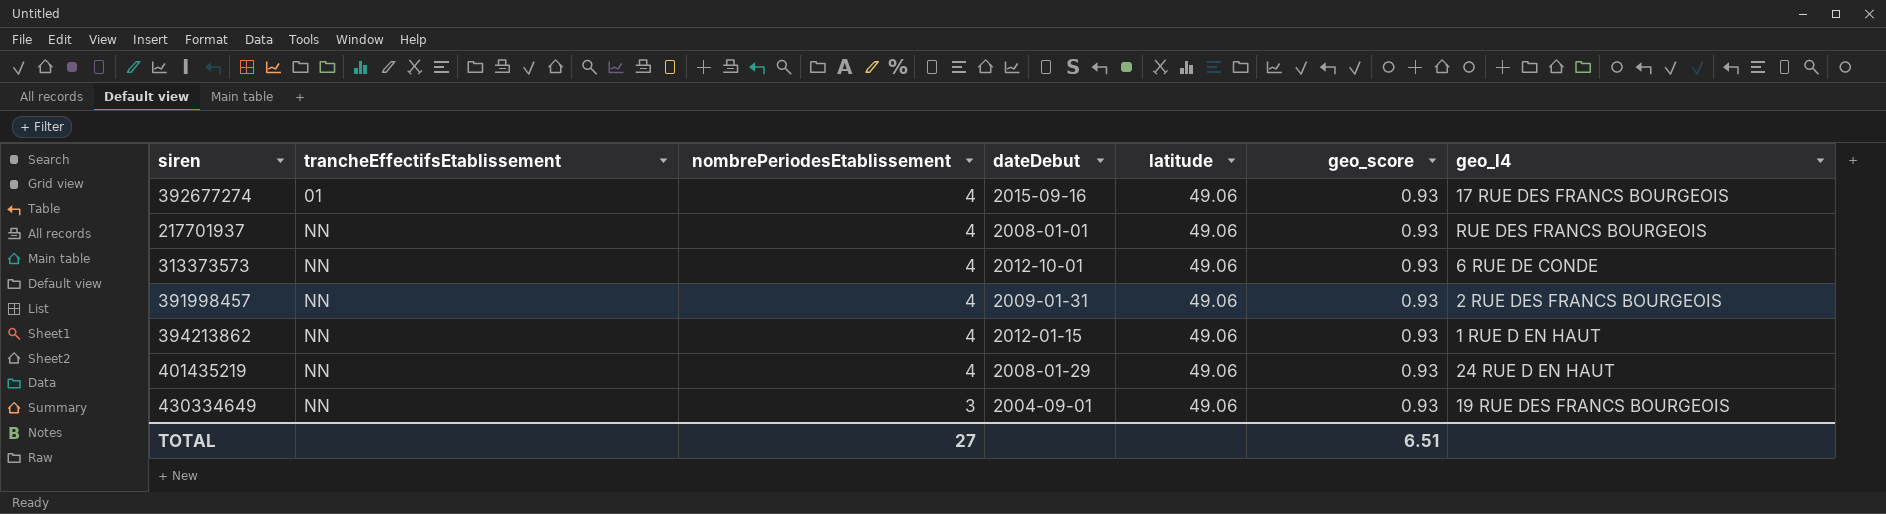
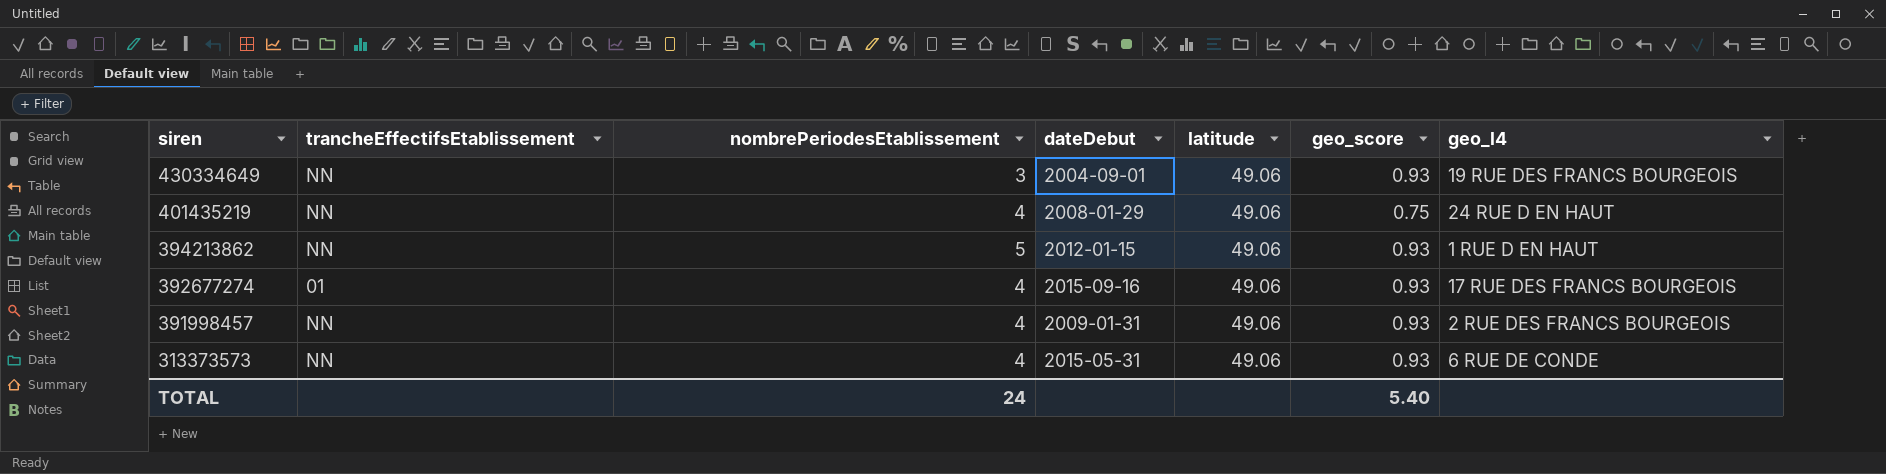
row order: trancheEffectifsEtablissement ascending -> siren descending
row 217701937: NN | 4 | 2008-01-01 | 49.06 | 0.93 | RUE DES FRANCS BOURGEOIS -> none
401435219 | geo_score: 0.93 -> 0.75
394213862 | nombrePeriodesEtablissement: 4 -> 5
313373573 | dateDebut: 2012-10-01 -> 2015-05-31
TOTAL | nombrePeriodesEtablissement: 27 -> 24
TOTAL | geo_score: 6.51 -> 5.40

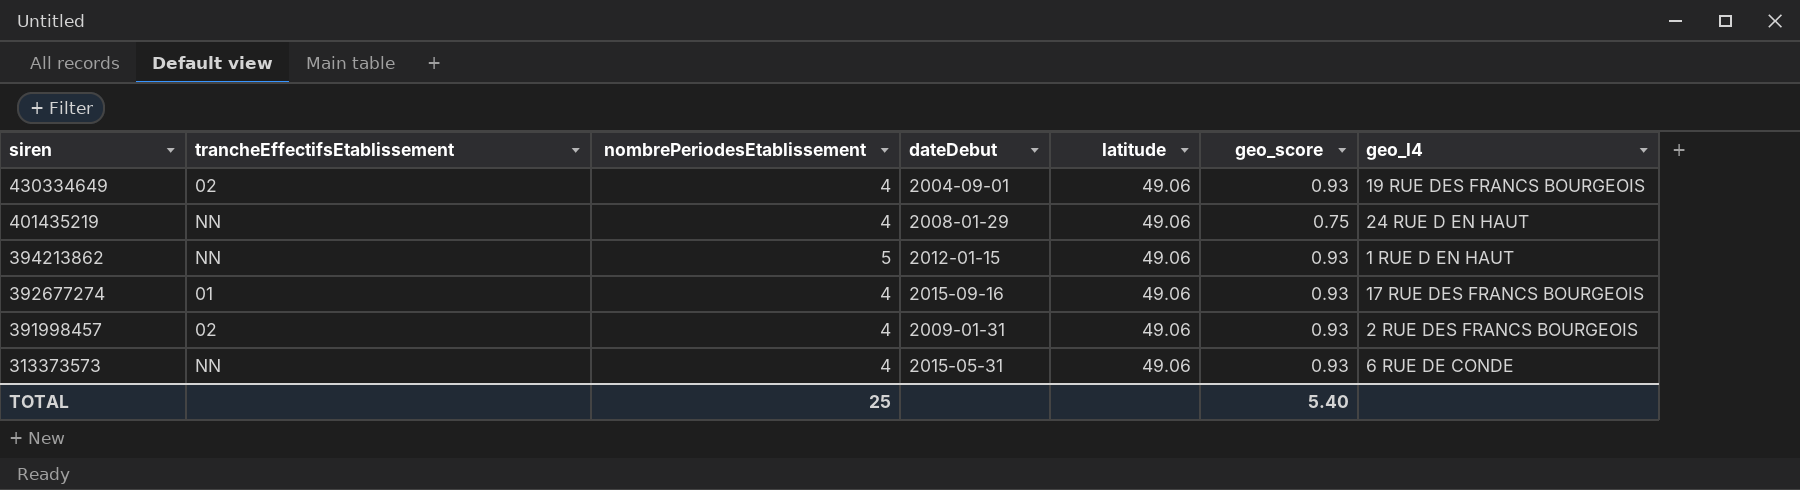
430334649 | trancheEffectifsEtablissement: NN -> 02
430334649 | nombrePeriodesEtablissement: 3 -> 4
391998457 | trancheEffectifsEtablissement: NN -> 02
TOTAL | nombrePeriodesEtablissement: 24 -> 25

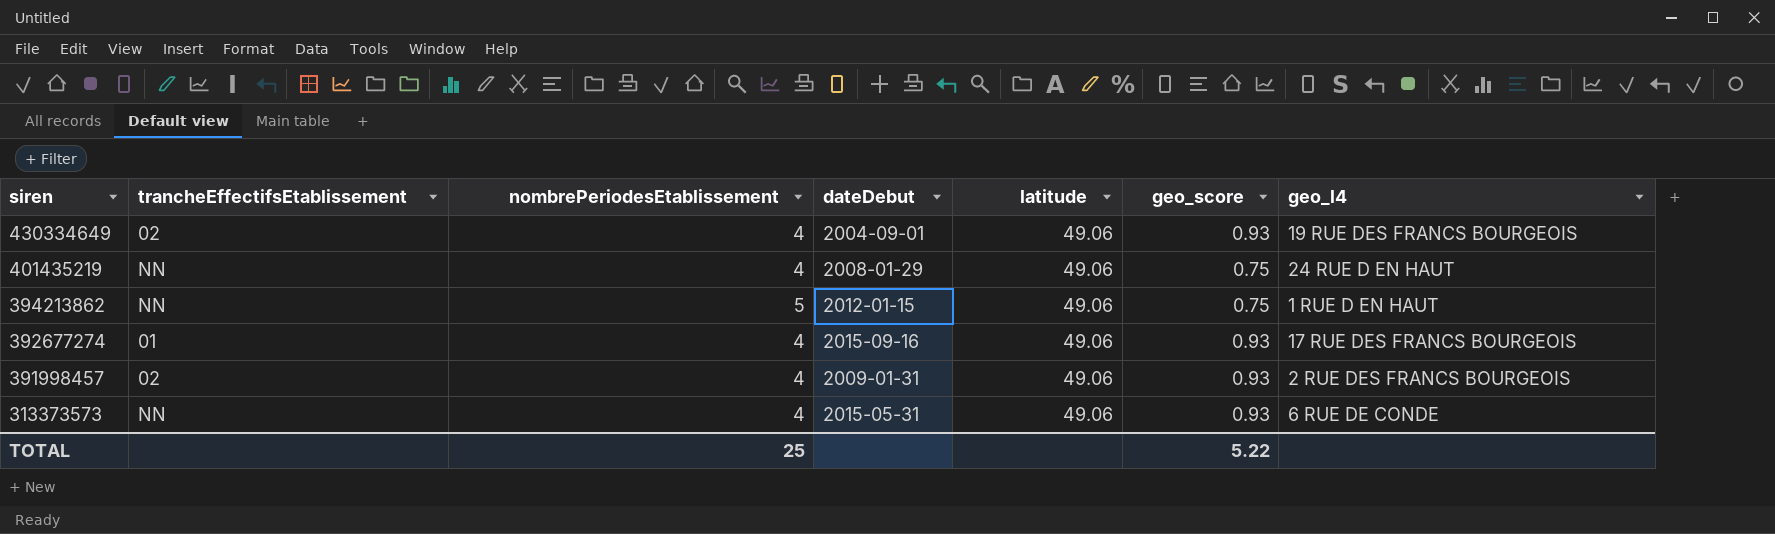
394213862 | geo_score: 0.93 -> 0.75
TOTAL | geo_score: 5.40 -> 5.22

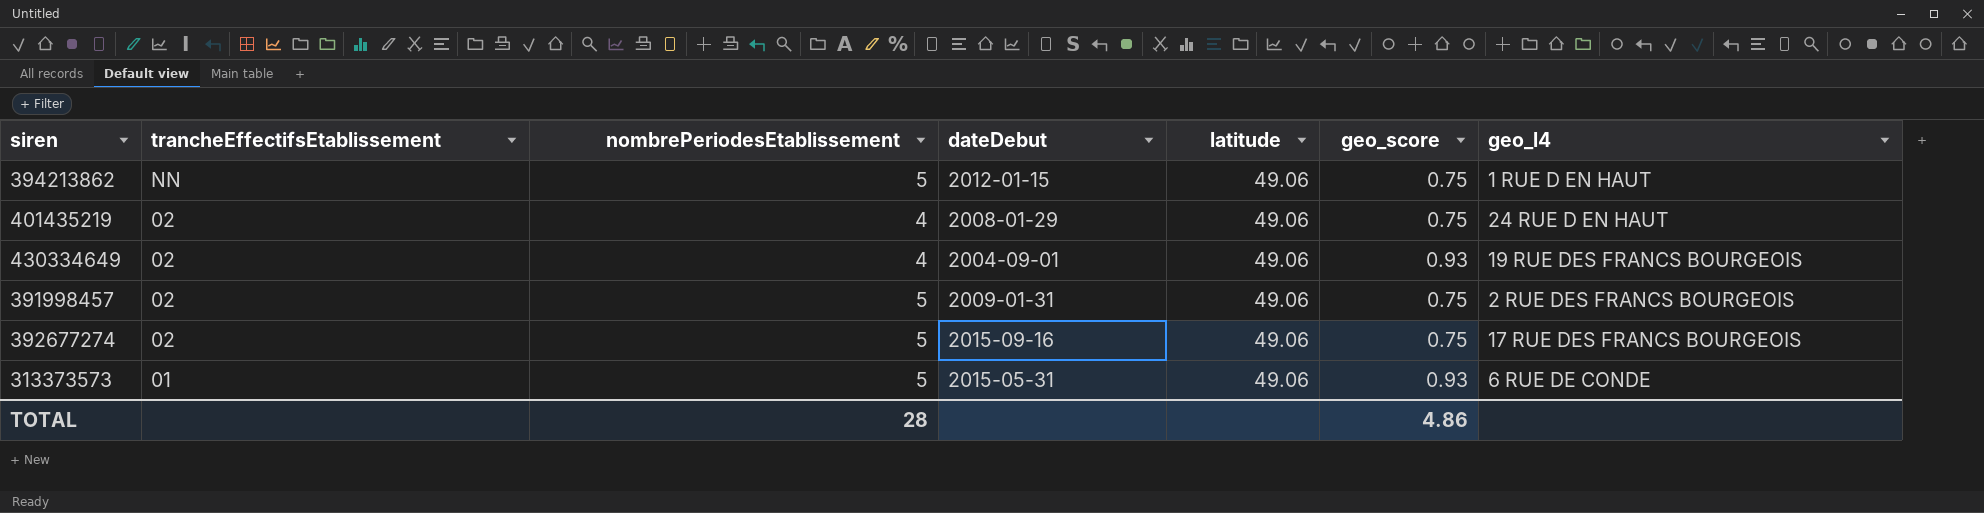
row order: siren descending -> trancheEffectifsEtablissement descending
401435219 | trancheEffectifsEtablissement: NN -> 02
391998457 | nombrePeriodesEtablissement: 4 -> 5
391998457 | geo_score: 0.93 -> 0.75
392677274 | trancheEffectifsEtablissement: 01 -> 02
392677274 | nombrePeriodesEtablissement: 4 -> 5
392677274 | geo_score: 0.93 -> 0.75
313373573 | trancheEffectifsEtablissement: NN -> 01
313373573 | nombrePeriodesEtablissement: 4 -> 5
TOTAL | nombrePeriodesEtablissement: 25 -> 28
TOTAL | geo_score: 5.22 -> 4.86

